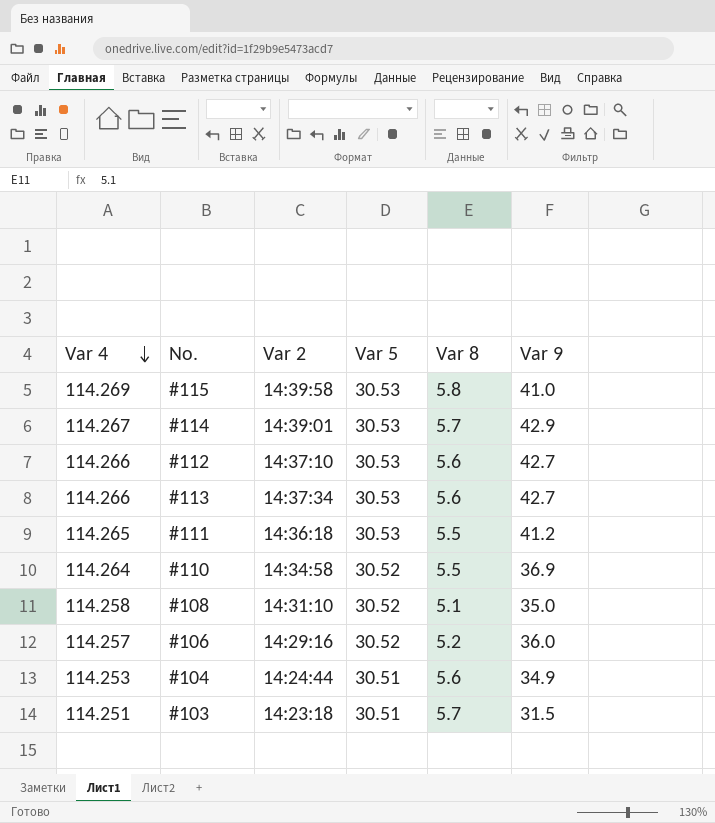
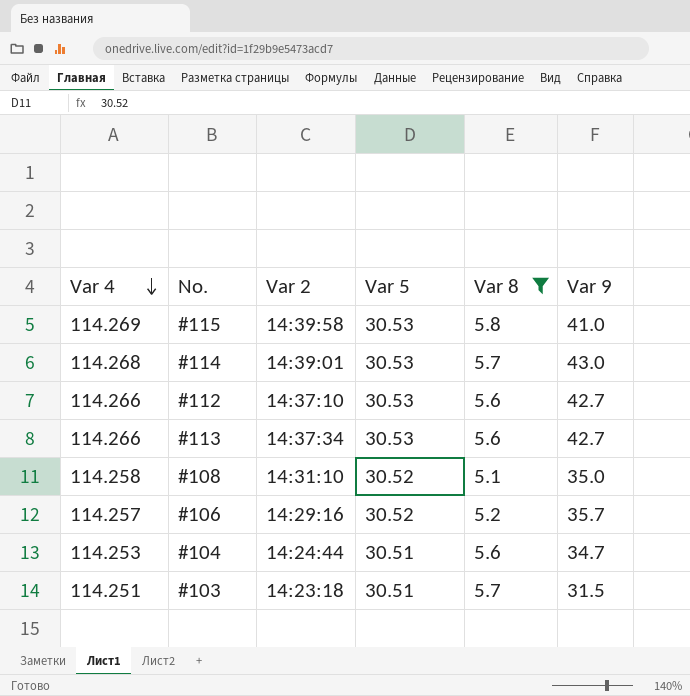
filter: none -> Var 8 != 5.5
#114 | Var 4: 114.267 -> 114.268
#114 | Var 9: 42.9 -> 43.0
#106 | Var 9: 36.0 -> 35.7
#104 | Var 9: 34.9 -> 34.7

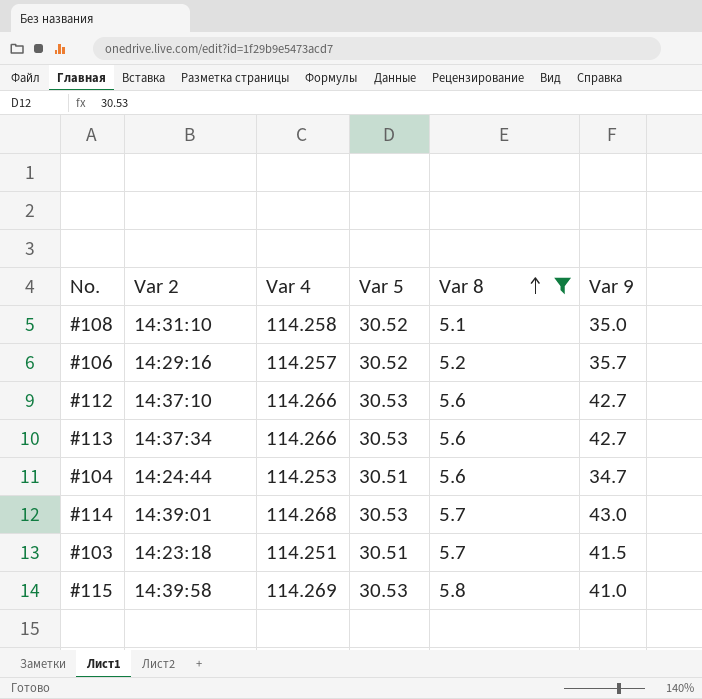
row order: Var 4 descending -> Var 8 ascending
column Var 4 | position: 1 -> 3
#103 | Var 9: 31.5 -> 41.5

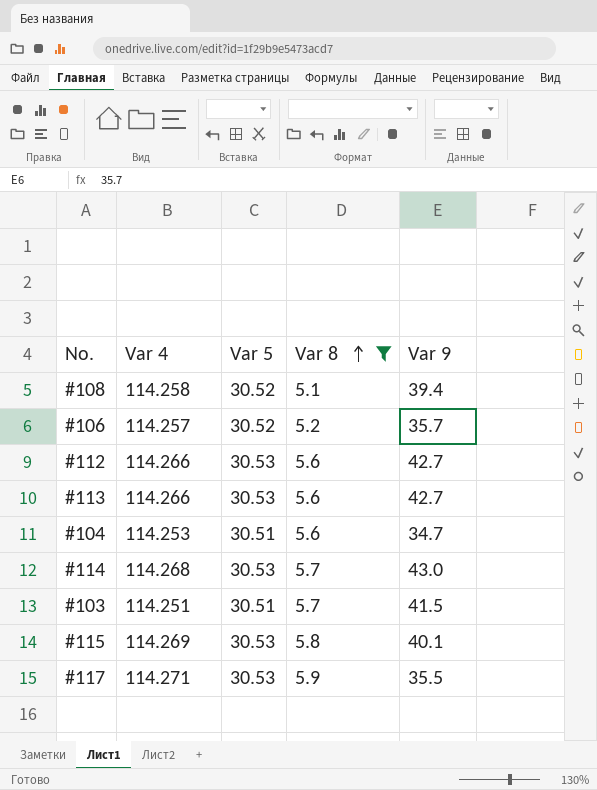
column Var 2 | position: 2 -> none
#108 | Var 9: 35.0 -> 39.4
#115 | Var 9: 41.0 -> 40.1
row #117: none -> 114.271 | 30.53 | 5.9 | 35.5

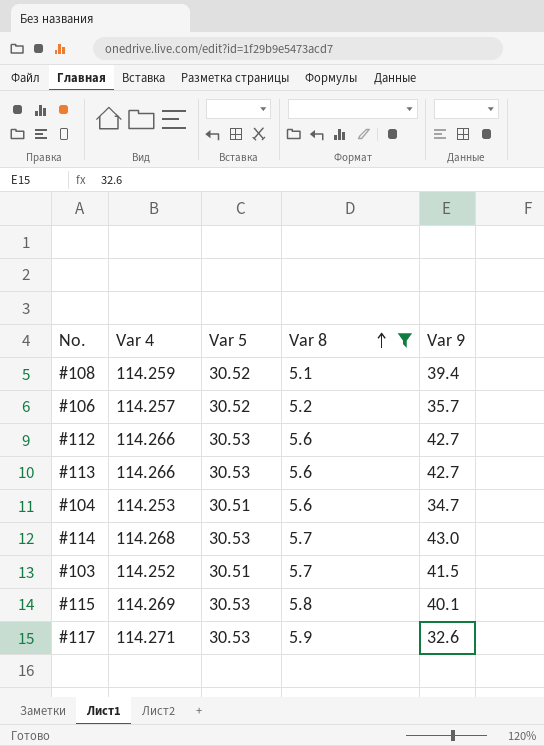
#108 | Var 4: 114.258 -> 114.259
#103 | Var 4: 114.251 -> 114.252
#117 | Var 9: 35.5 -> 32.6

